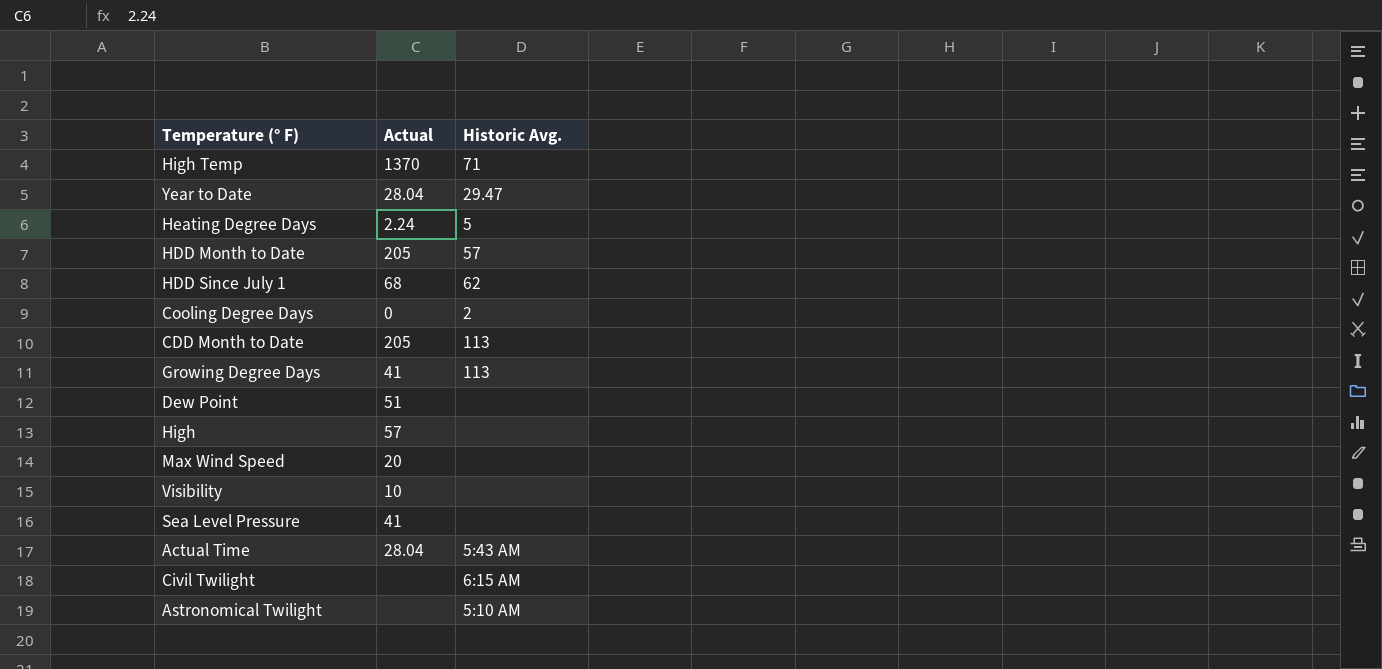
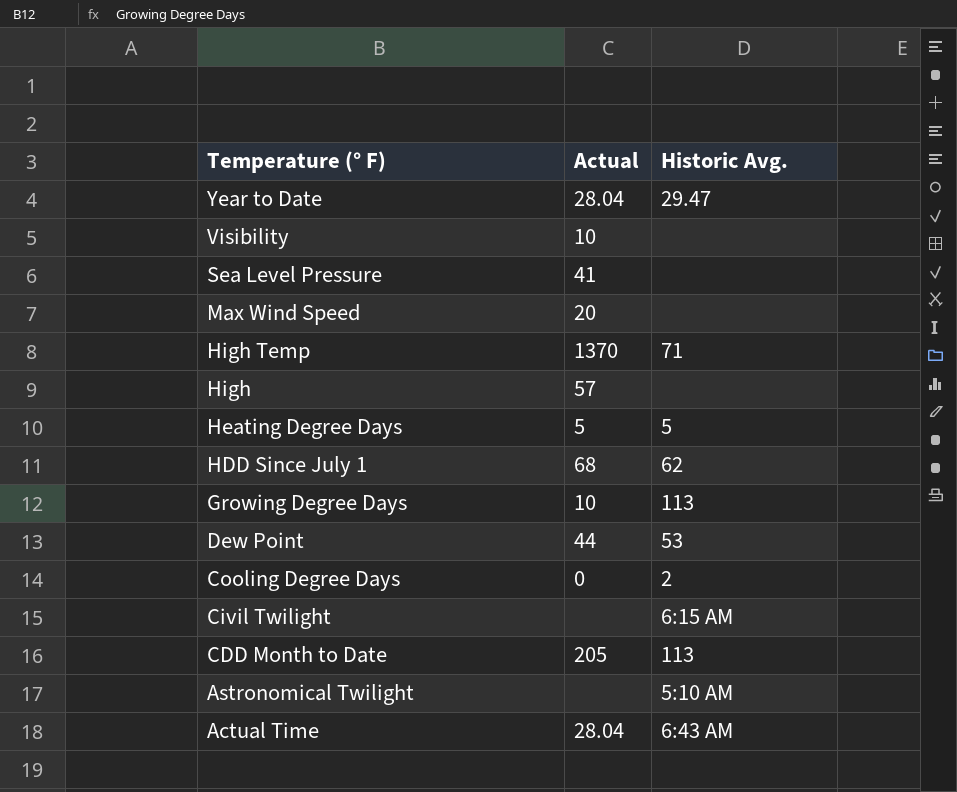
row order: none -> Temperature (° F) descending
row HDD Month to Date: 205 | 57 -> none
Heating Degree Days | Actual: 2.24 -> 5
Growing Degree Days | Actual: 41 -> 10
Dew Point | Actual: 51 -> 44
Dew Point | Historic Avg.: none -> 53
Actual Time | Historic Avg.: 5:43 AM -> 6:43 AM

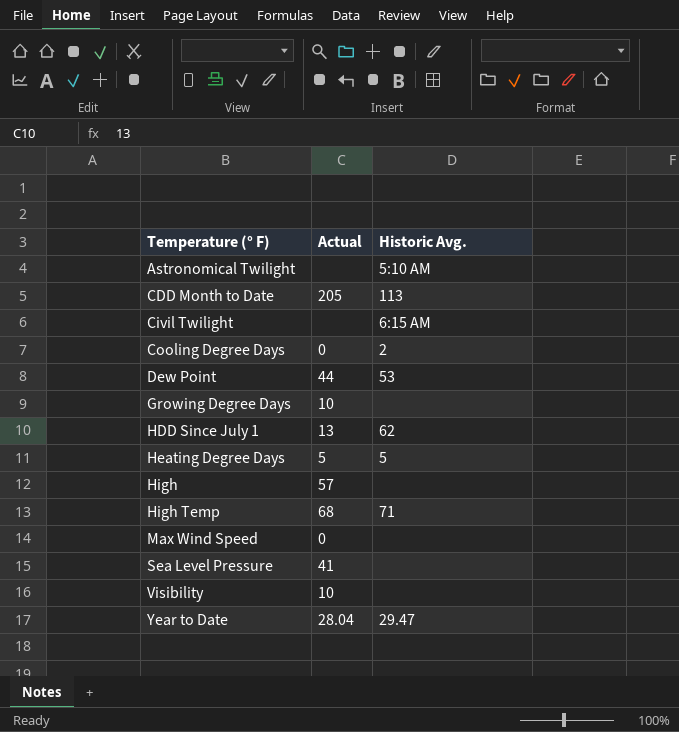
row order: Temperature (° F) descending -> Temperature (° F) ascending
row Actual Time: 28.04 | 6:43 AM -> none
Growing Degree Days | Historic Avg.: 113 -> none
HDD Since July 1 | Actual: 68 -> 13
High Temp | Actual: 1370 -> 68
Max Wind Speed | Actual: 20 -> 0

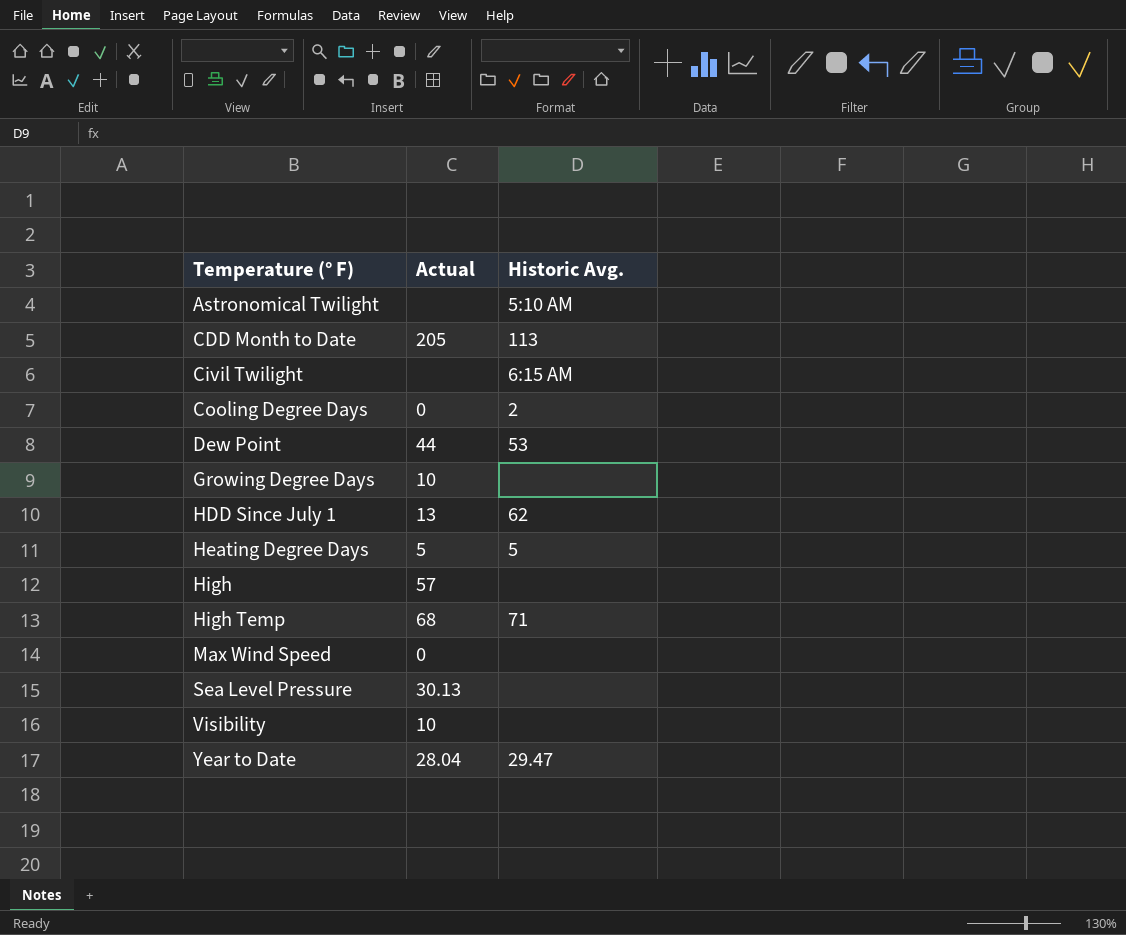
Sea Level Pressure | Actual: 41 -> 30.13

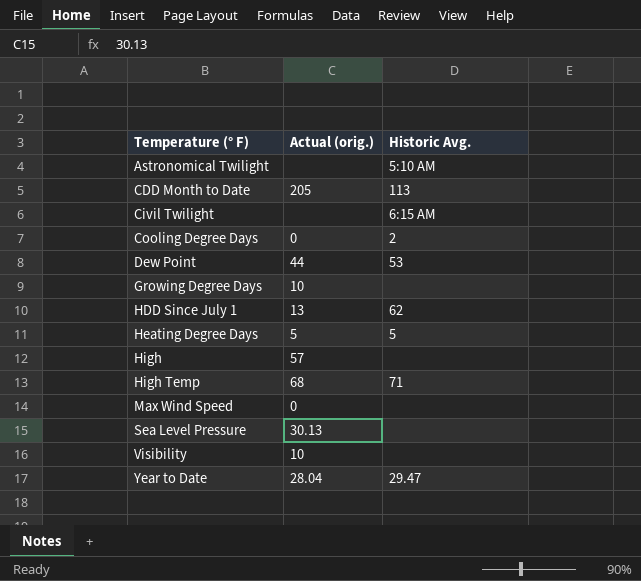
column name: Actual -> Actual (orig.)

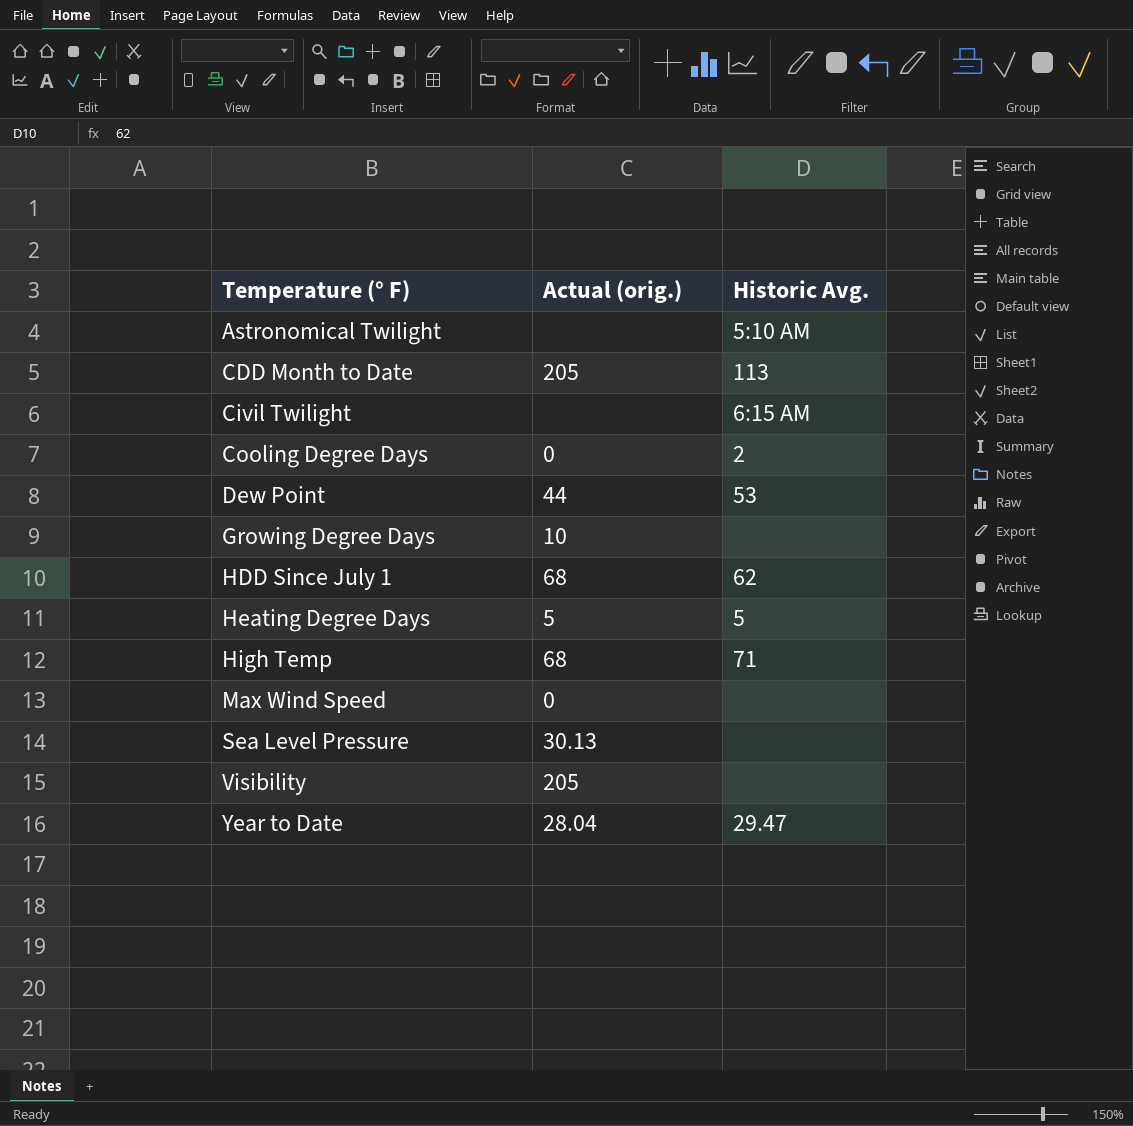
row High: 57 | none -> none
HDD Since July 1 | Actual (orig.): 13 -> 68
Visibility | Actual (orig.): 10 -> 205

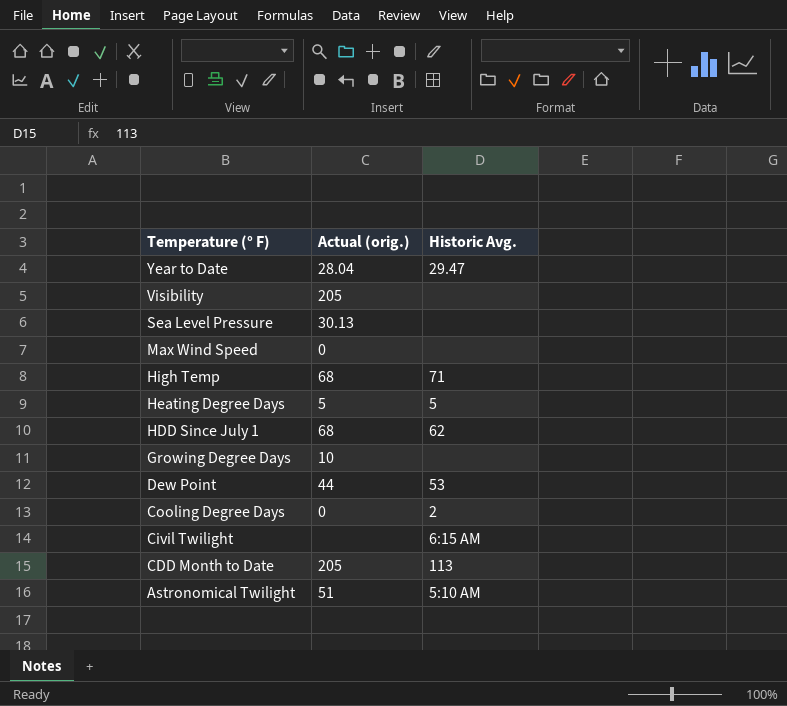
row order: Temperature (° F) ascending -> Temperature (° F) descending
Astronomical Twilight | Actual (orig.): none -> 51

